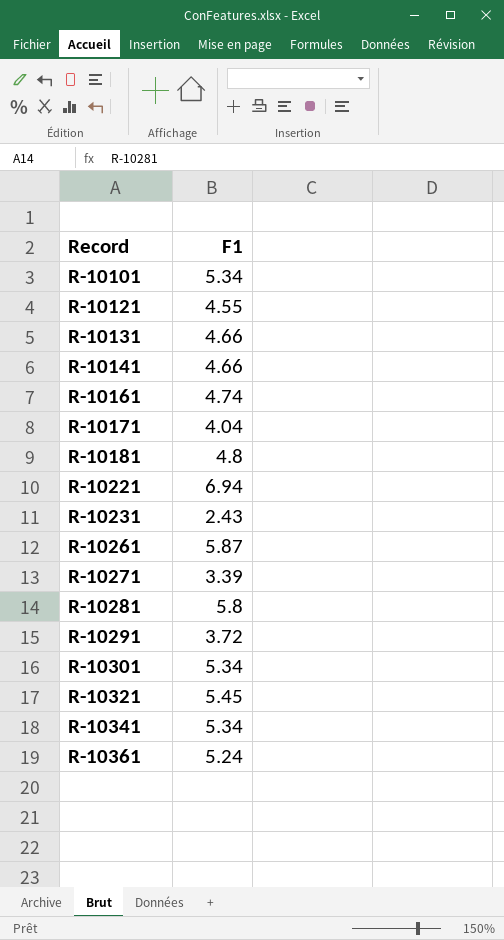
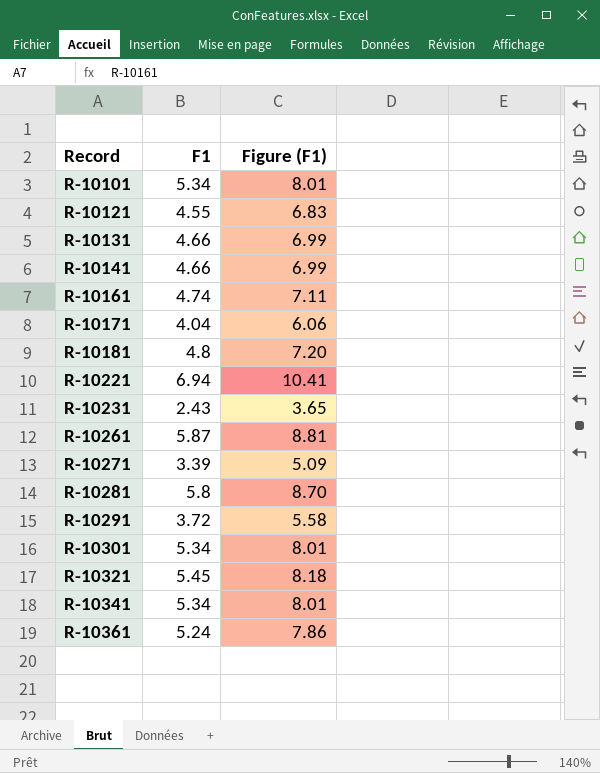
column Figure (F1) | formula: none -> [F1] * 1.5

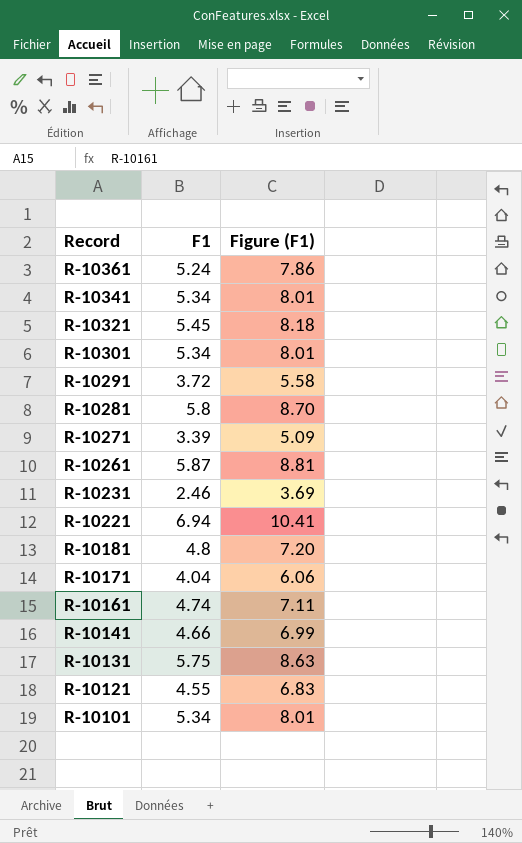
row order: Record ascending -> Record descending
R-10231 | F1: 2.43 -> 2.46
R-10231 | Figure (F1): 3.65 -> 3.69
R-10131 | F1: 4.66 -> 5.75
R-10131 | Figure (F1): 6.99 -> 8.63

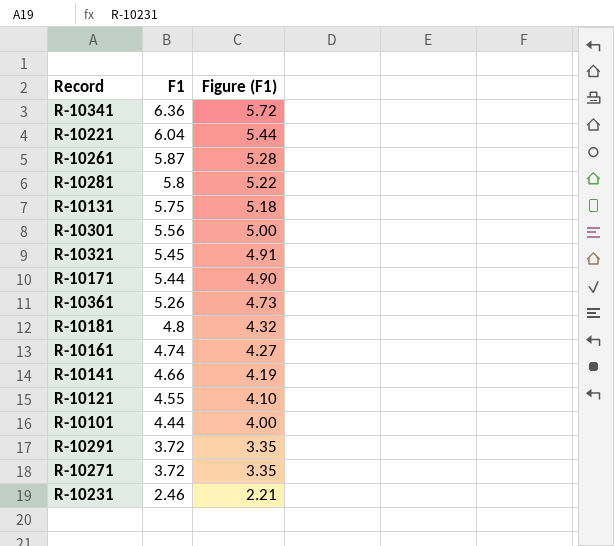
row order: Record descending -> F1 descending
column Figure (F1) | formula: [F1] * 1.5 -> [F1] * 0.9
R-10341 | F1: 5.34 -> 6.36
R-10221 | F1: 6.94 -> 6.04
R-10301 | F1: 5.34 -> 5.56
R-10171 | F1: 4.04 -> 5.44
R-10361 | F1: 5.24 -> 5.26
R-10101 | F1: 5.34 -> 4.44
R-10271 | F1: 3.39 -> 3.72

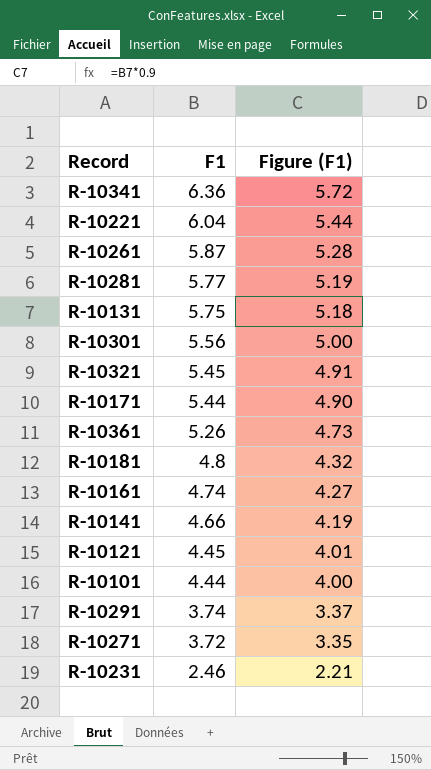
R-10281 | F1: 5.8 -> 5.77
R-10281 | Figure (F1): 5.22 -> 5.19
R-10121 | F1: 4.55 -> 4.45
R-10121 | Figure (F1): 4.10 -> 4.01
R-10291 | F1: 3.72 -> 3.74
R-10291 | Figure (F1): 3.35 -> 3.37

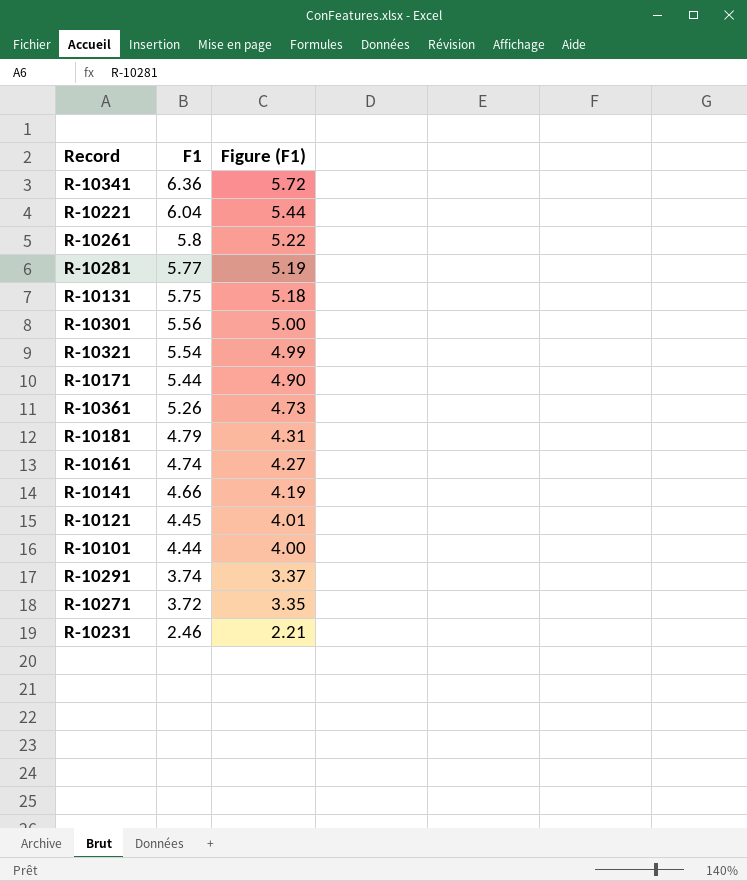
R-10261 | F1: 5.87 -> 5.8
R-10261 | Figure (F1): 5.28 -> 5.22
R-10321 | F1: 5.45 -> 5.54
R-10321 | Figure (F1): 4.91 -> 4.99
R-10181 | F1: 4.8 -> 4.79
R-10181 | Figure (F1): 4.32 -> 4.31

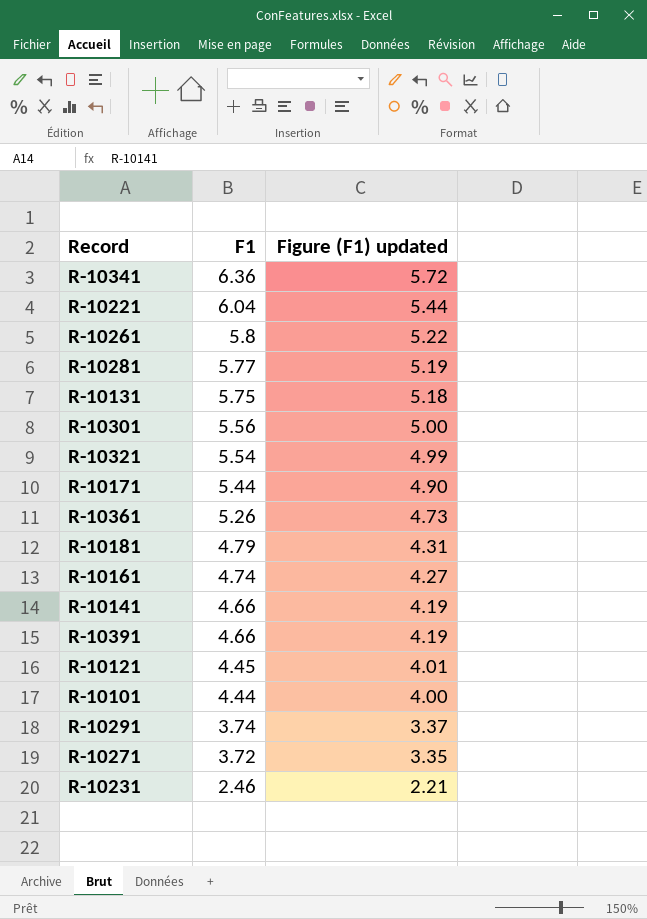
column name: Figure (F1) -> Figure (F1) updated
row R-10391: none -> 4.66 | 4.19

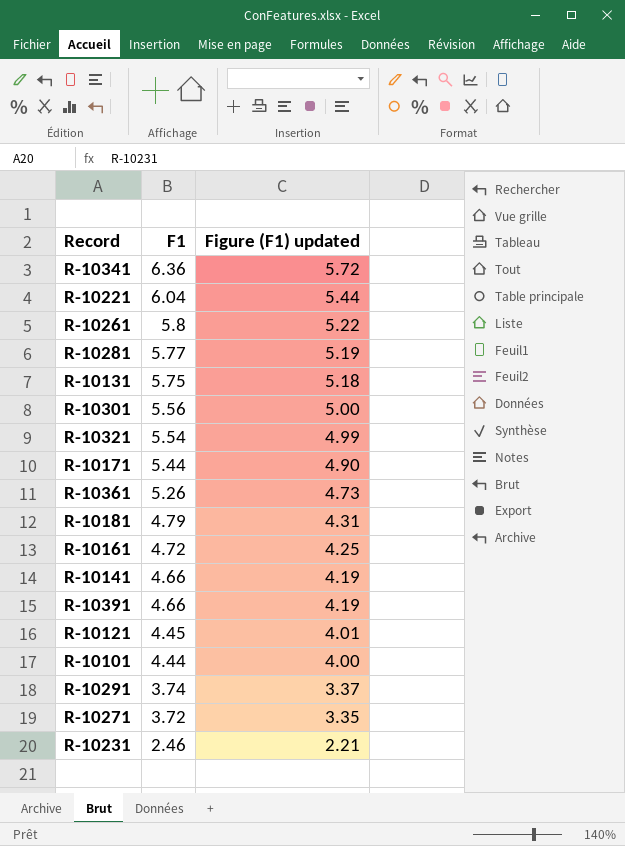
R-10161 | F1: 4.74 -> 4.72
R-10161 | Figure (F1) updated: 4.27 -> 4.25

